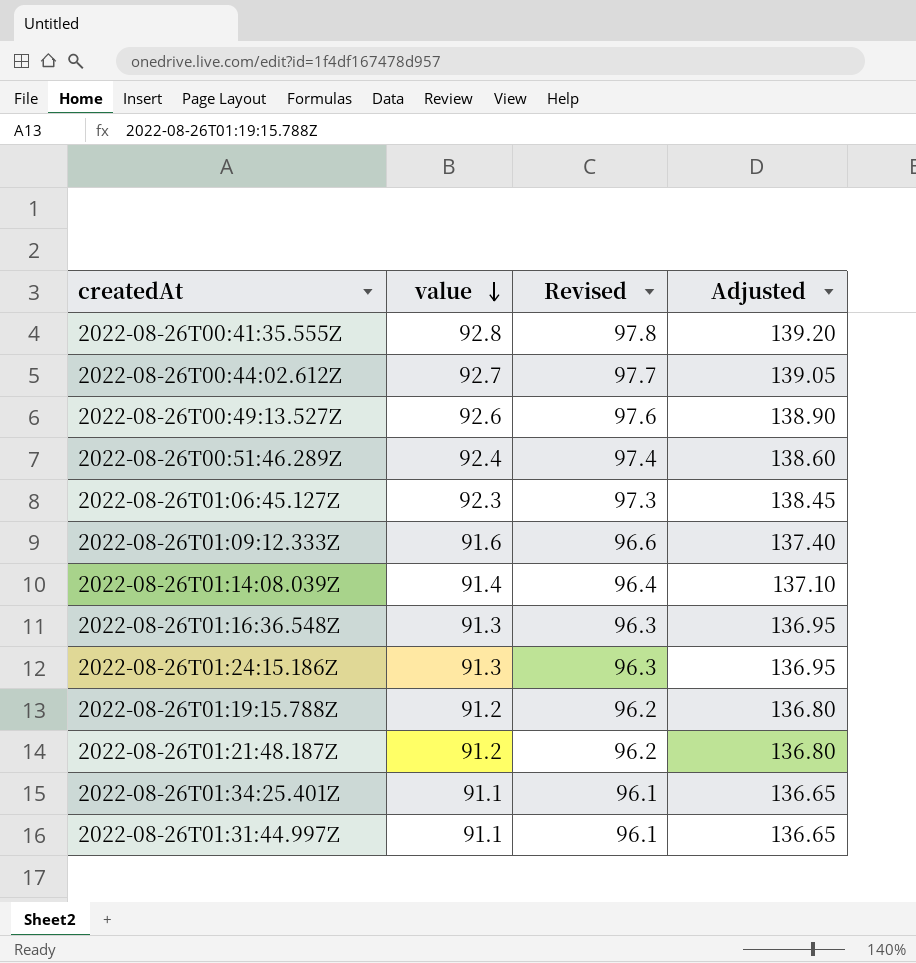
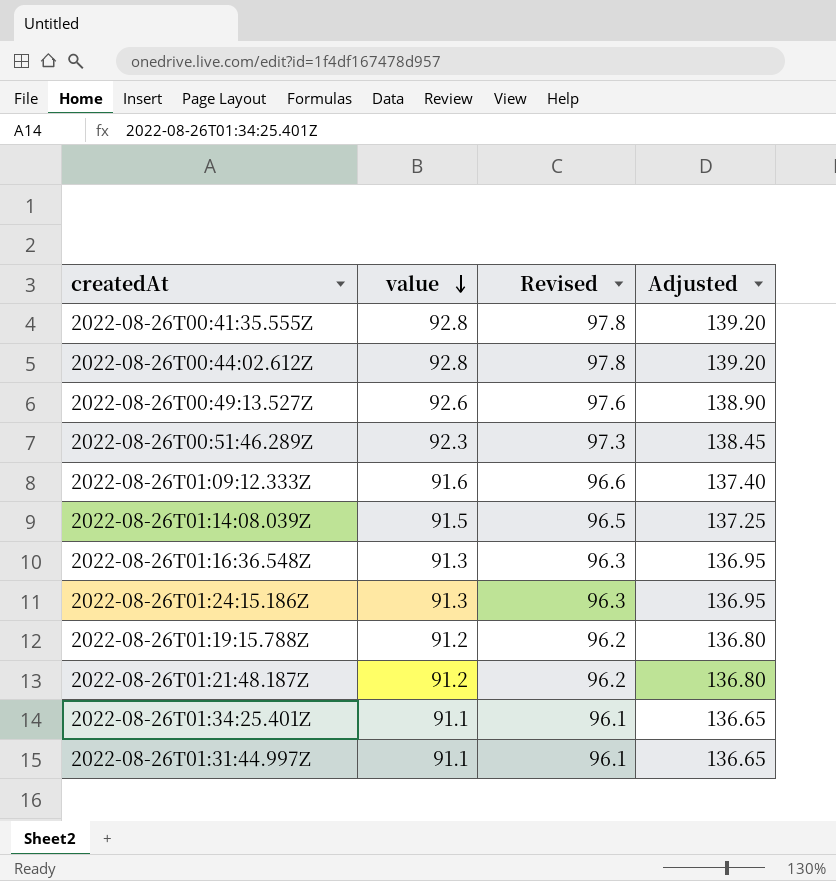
row 2022-08-26T01:06:45.127Z: 92.3 | 97.3 | 138.45 -> none
2022-08-26T00:44:02.612Z | value: 92.7 -> 92.8
2022-08-26T00:44:02.612Z | Revised: 97.7 -> 97.8
2022-08-26T00:44:02.612Z | Adjusted: 139.05 -> 139.20
2022-08-26T00:51:46.289Z | value: 92.4 -> 92.3
2022-08-26T00:51:46.289Z | Revised: 97.4 -> 97.3
2022-08-26T00:51:46.289Z | Adjusted: 138.60 -> 138.45
2022-08-26T01:14:08.039Z | value: 91.4 -> 91.5
2022-08-26T01:14:08.039Z | Revised: 96.4 -> 96.5
2022-08-26T01:14:08.039Z | Adjusted: 137.10 -> 137.25

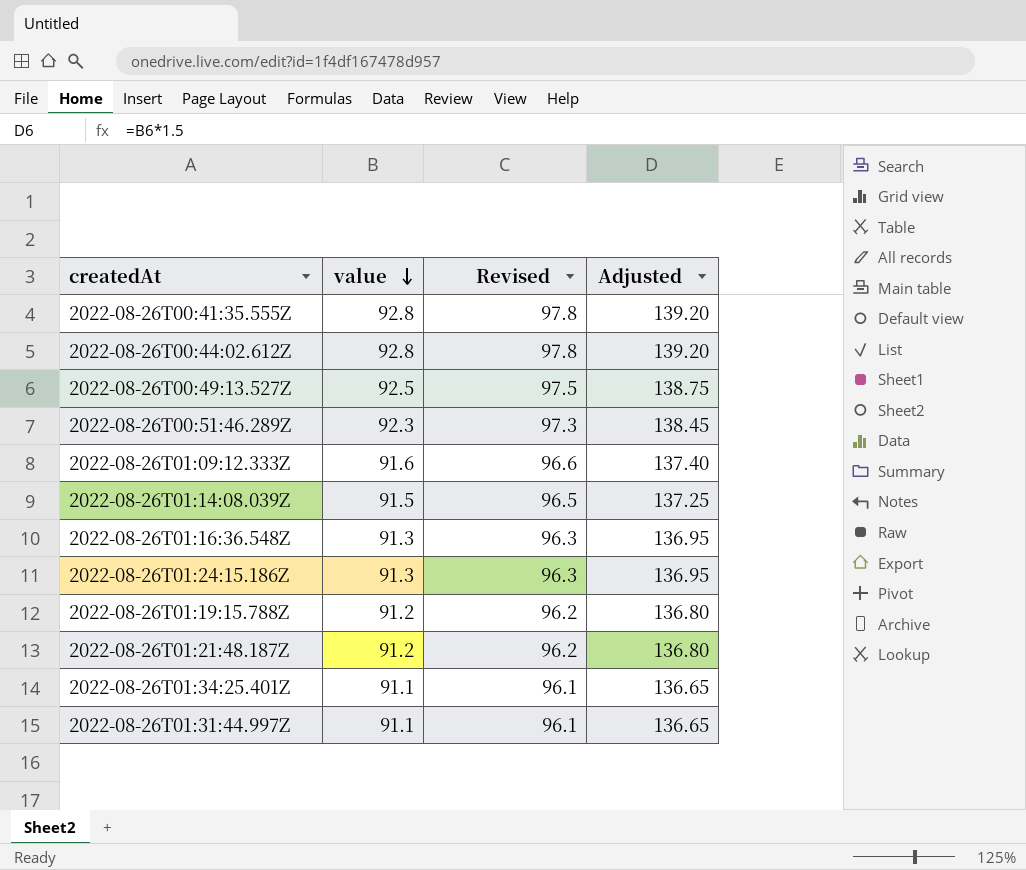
2022-08-26T00:49:13.527Z | value: 92.6 -> 92.5
2022-08-26T00:49:13.527Z | Revised: 97.6 -> 97.5
2022-08-26T00:49:13.527Z | Adjusted: 138.90 -> 138.75

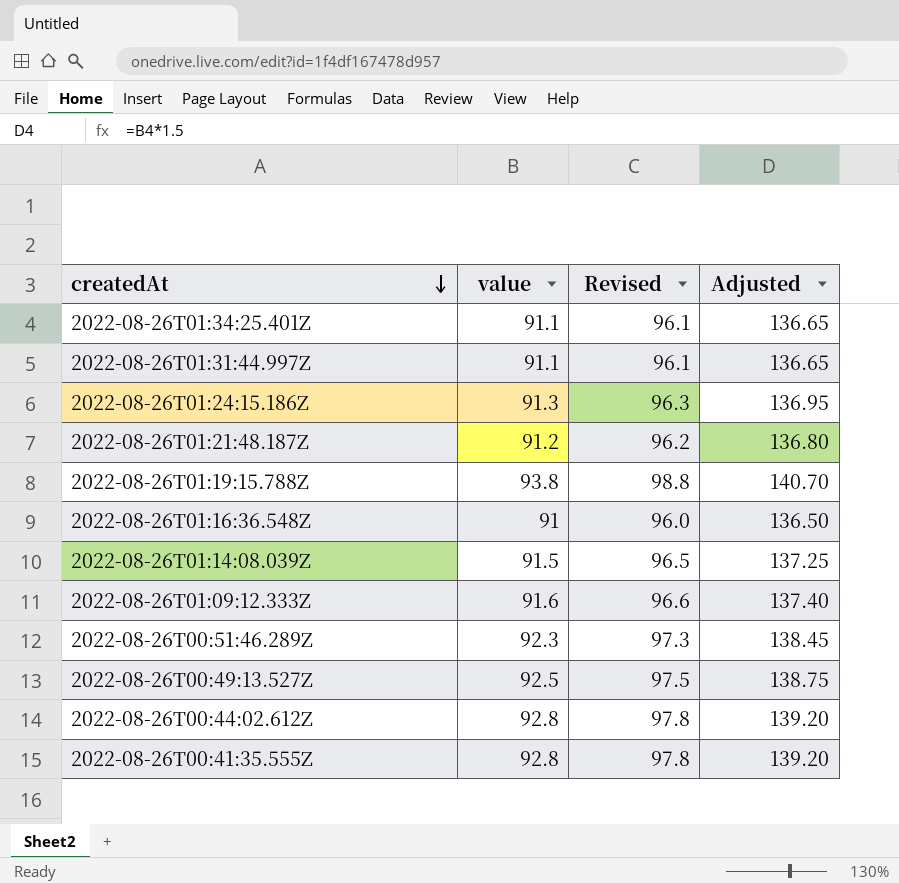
row order: value descending -> createdAt descending
2022-08-26T01:19:15.788Z | value: 91.2 -> 93.8
2022-08-26T01:19:15.788Z | Revised: 96.2 -> 98.8
2022-08-26T01:19:15.788Z | Adjusted: 136.80 -> 140.70
2022-08-26T01:16:36.548Z | value: 91.3 -> 91
2022-08-26T01:16:36.548Z | Revised: 96.3 -> 96.0
2022-08-26T01:16:36.548Z | Adjusted: 136.95 -> 136.50

